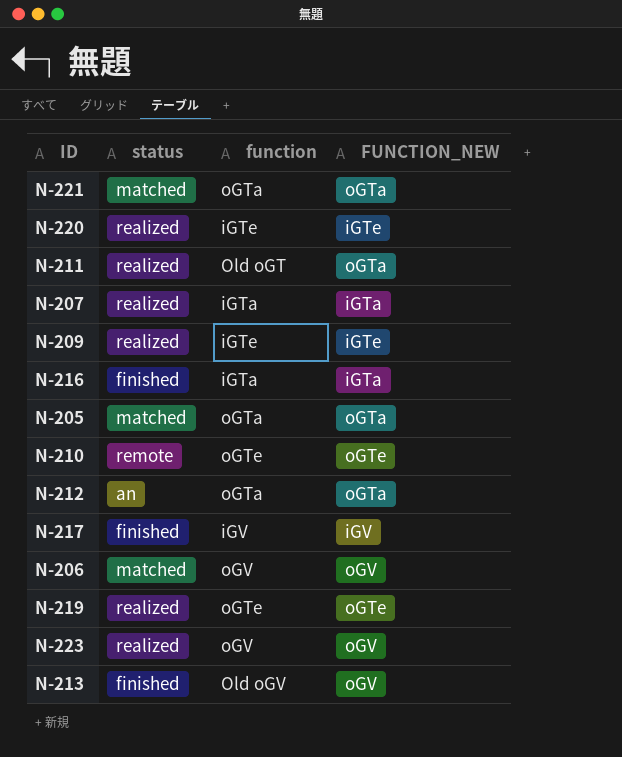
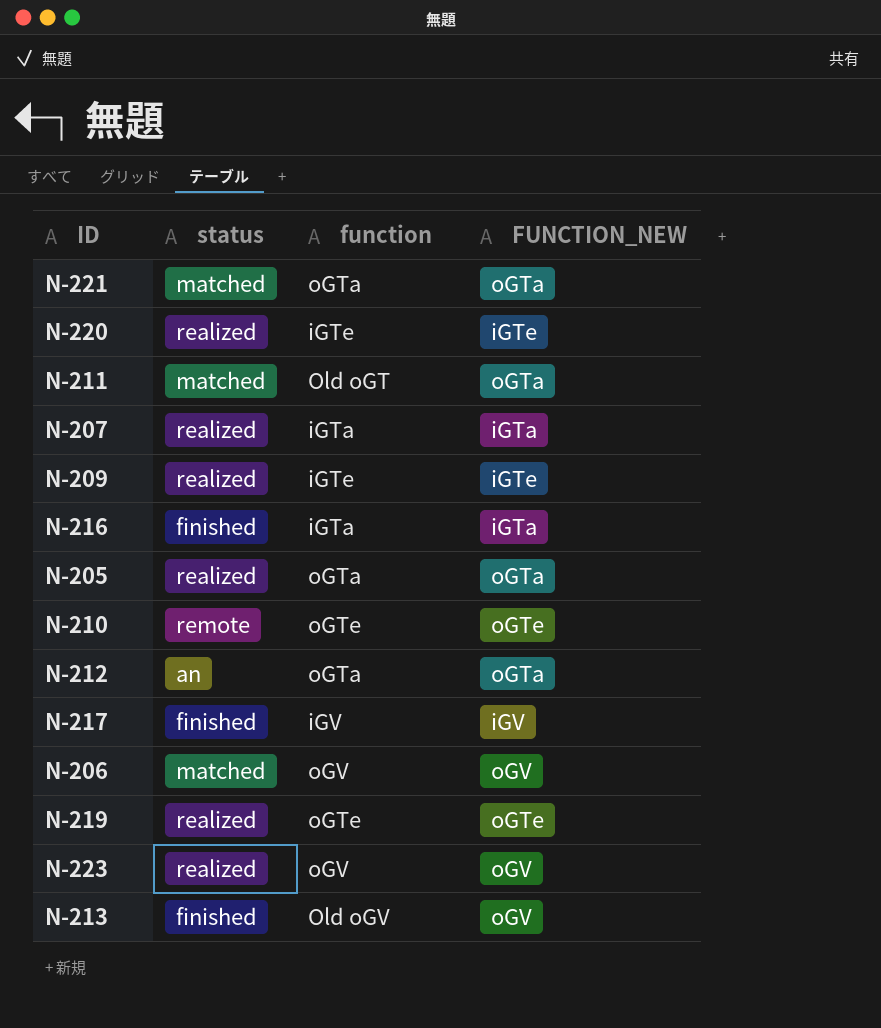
N-211 | status: realized -> matched
N-205 | status: matched -> realized

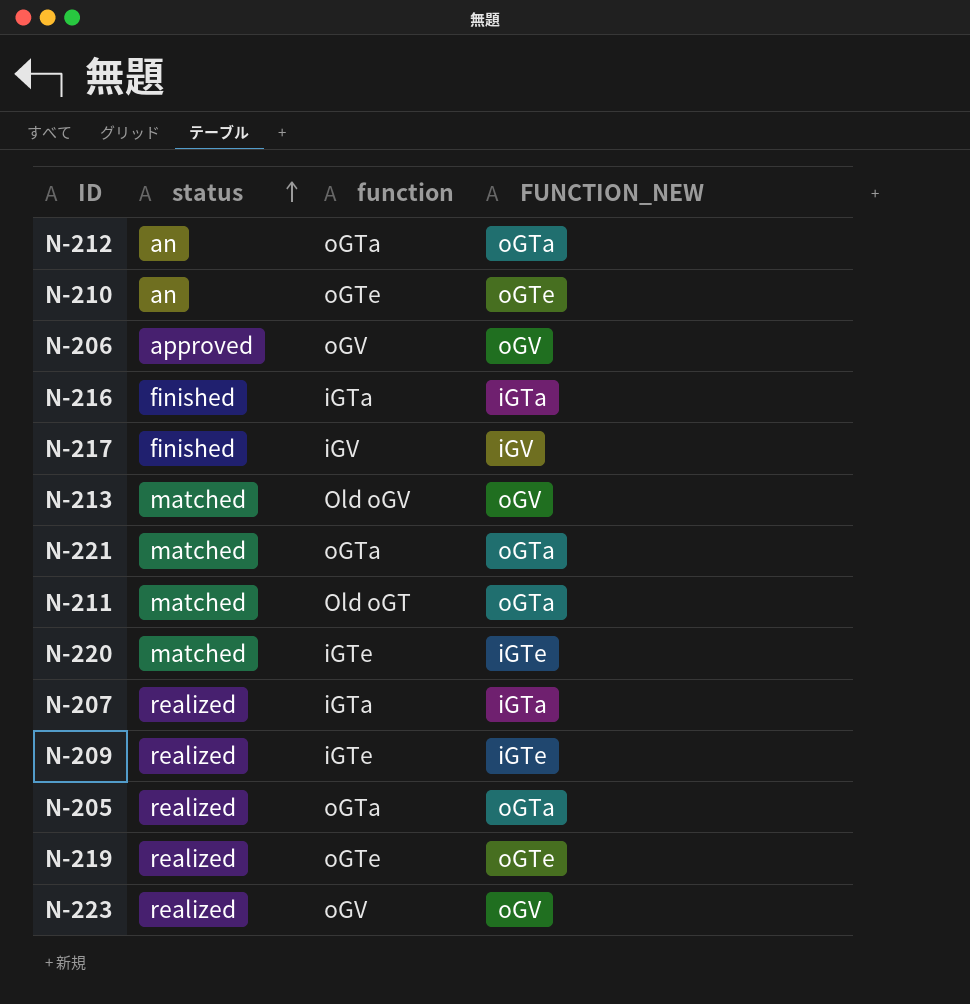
row order: none -> status ascending
N-210 | status: remote -> an
N-206 | status: matched -> approved
N-213 | status: finished -> matched
N-220 | status: realized -> matched

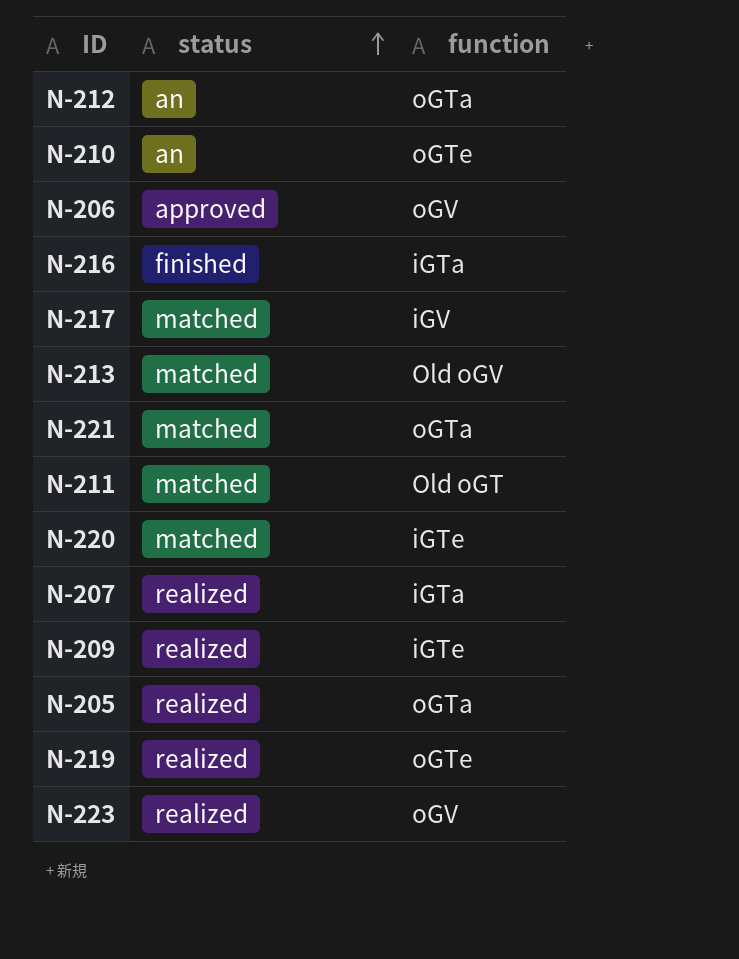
column FUNCTION_NEW | position: 4 -> none
N-217 | status: finished -> matched

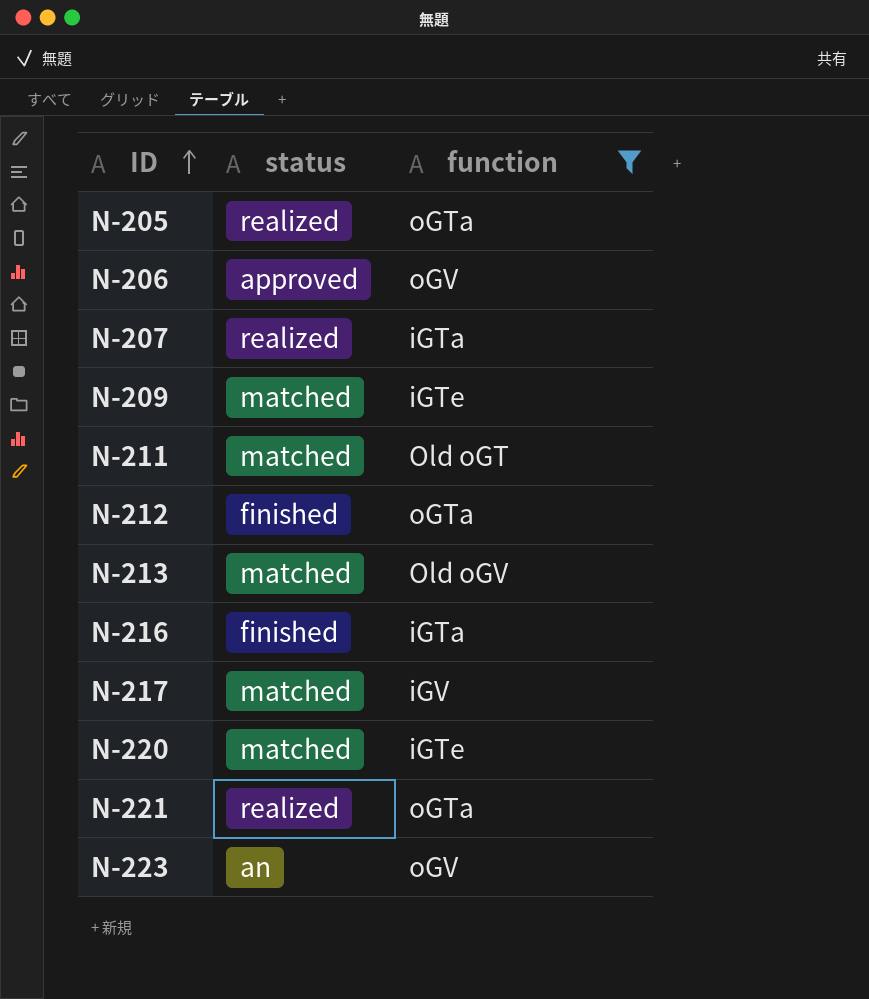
filter: none -> function != oGTe
row order: status ascending -> ID ascending
N-209 | status: realized -> matched
N-212 | status: an -> finished
N-221 | status: matched -> realized
N-223 | status: realized -> an

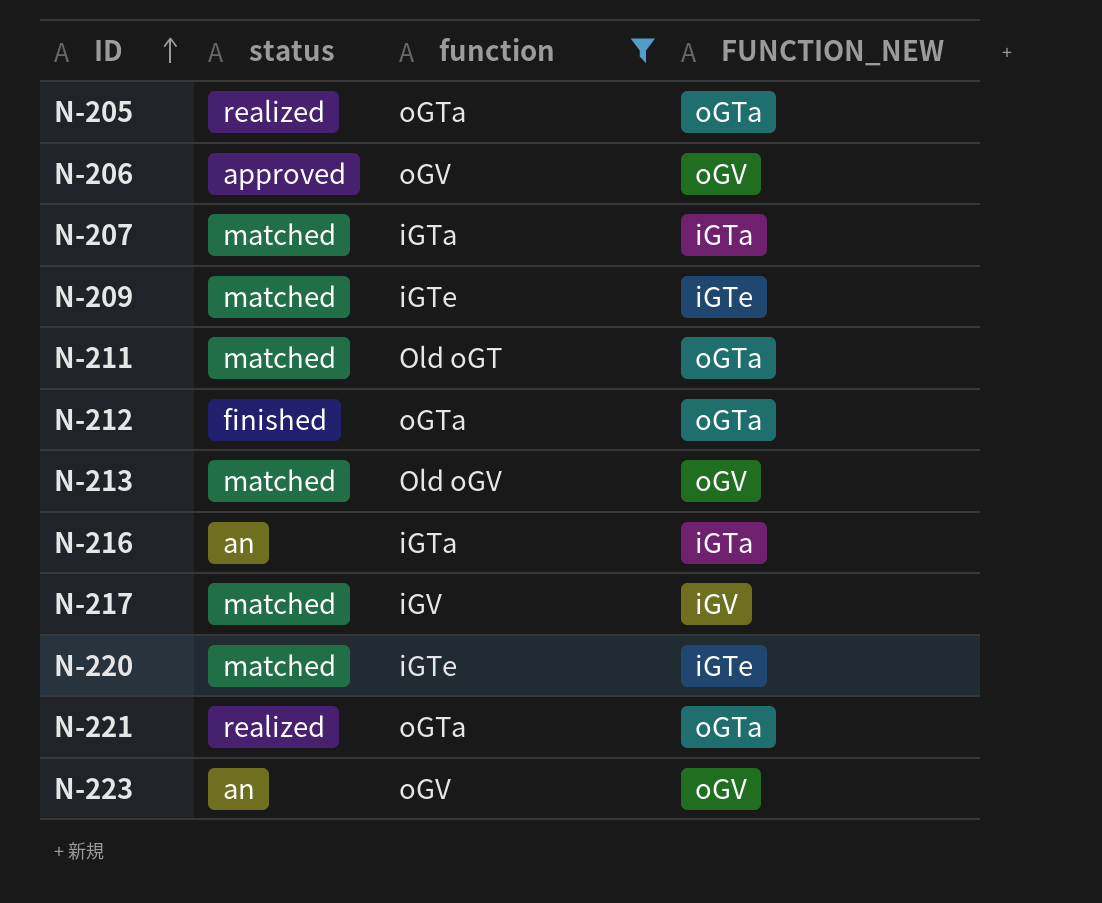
column FUNCTION_NEW | position: none -> 4
N-207 | status: realized -> matched
N-216 | status: finished -> an

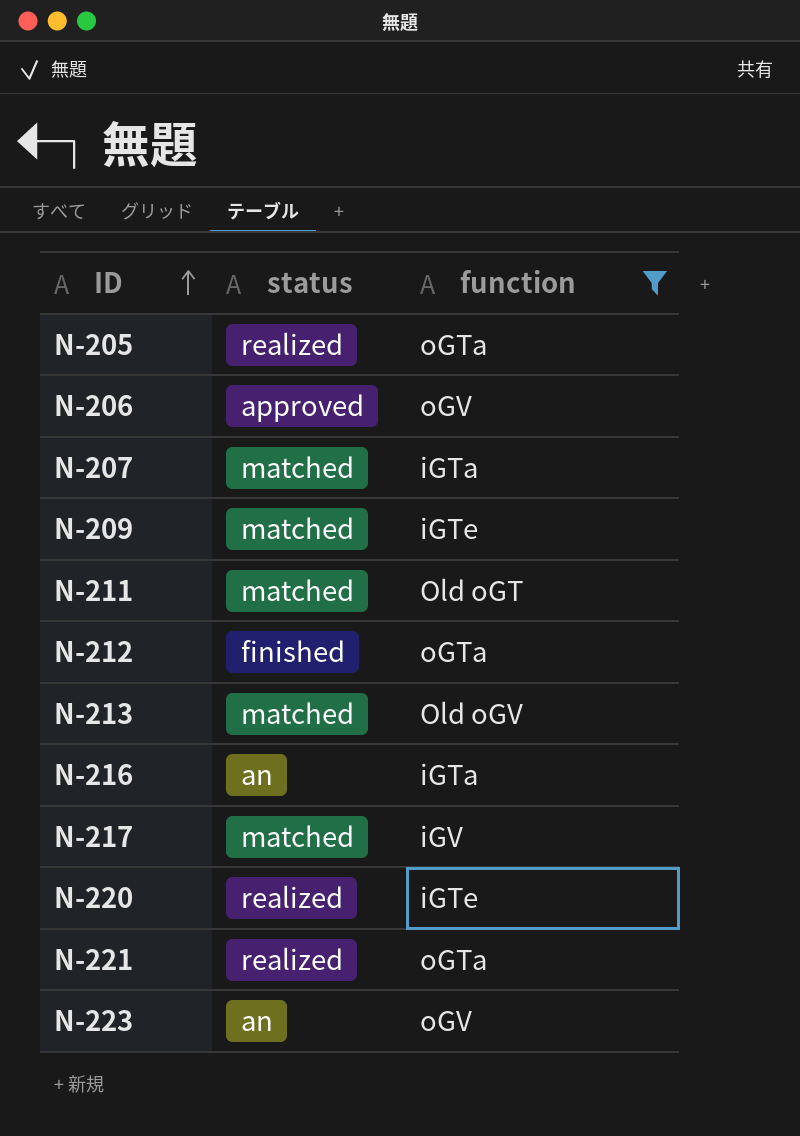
column FUNCTION_NEW | position: 4 -> none
N-220 | status: matched -> realized

